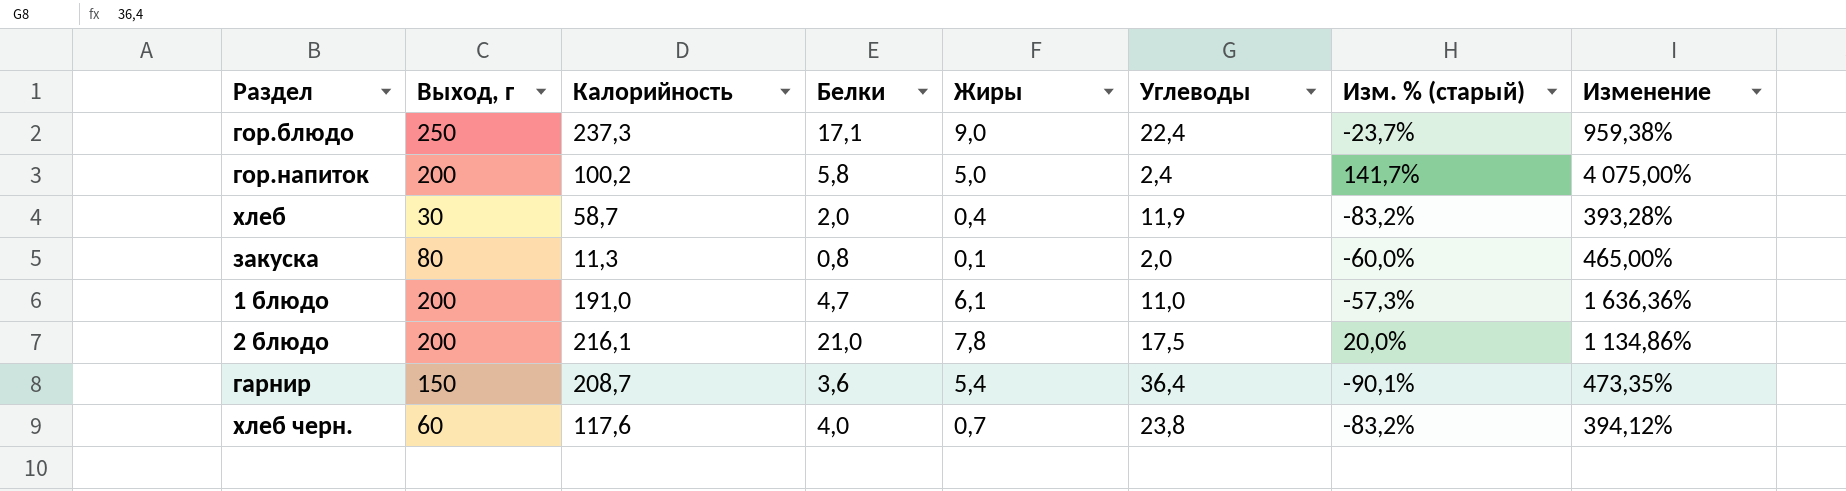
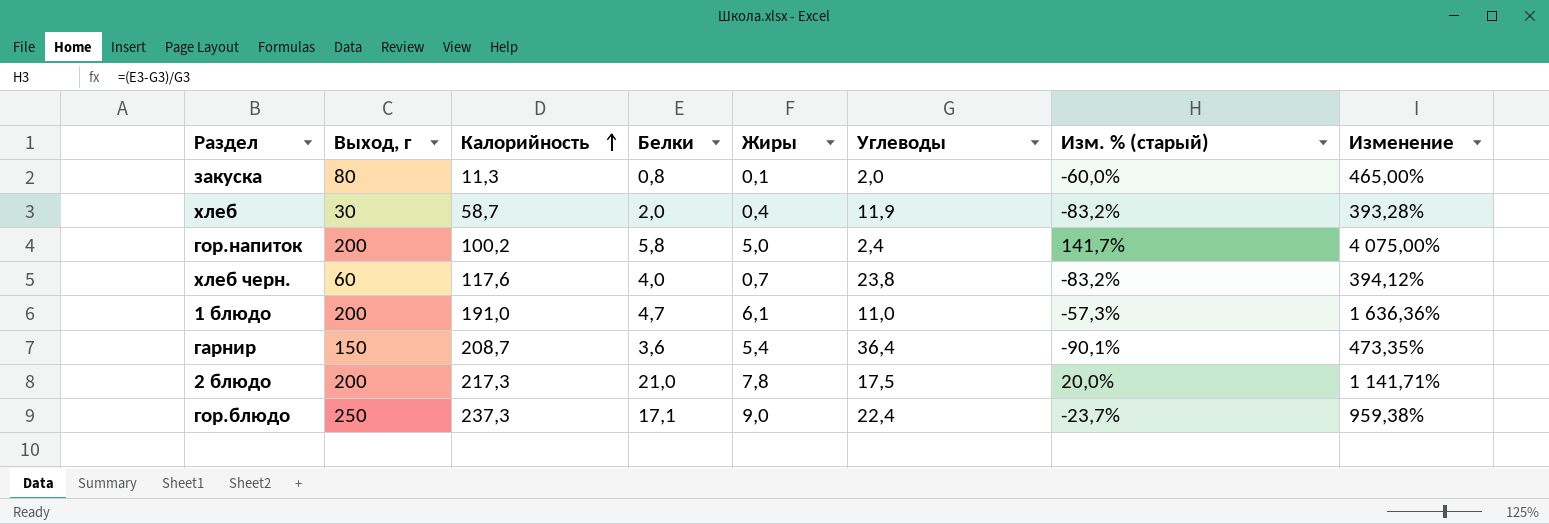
row order: none -> Калорийность ascending
2 блюдо | Калорийность: 216,1 -> 217,3
2 блюдо | Изменение: 1 134,86% -> 1 141,71%

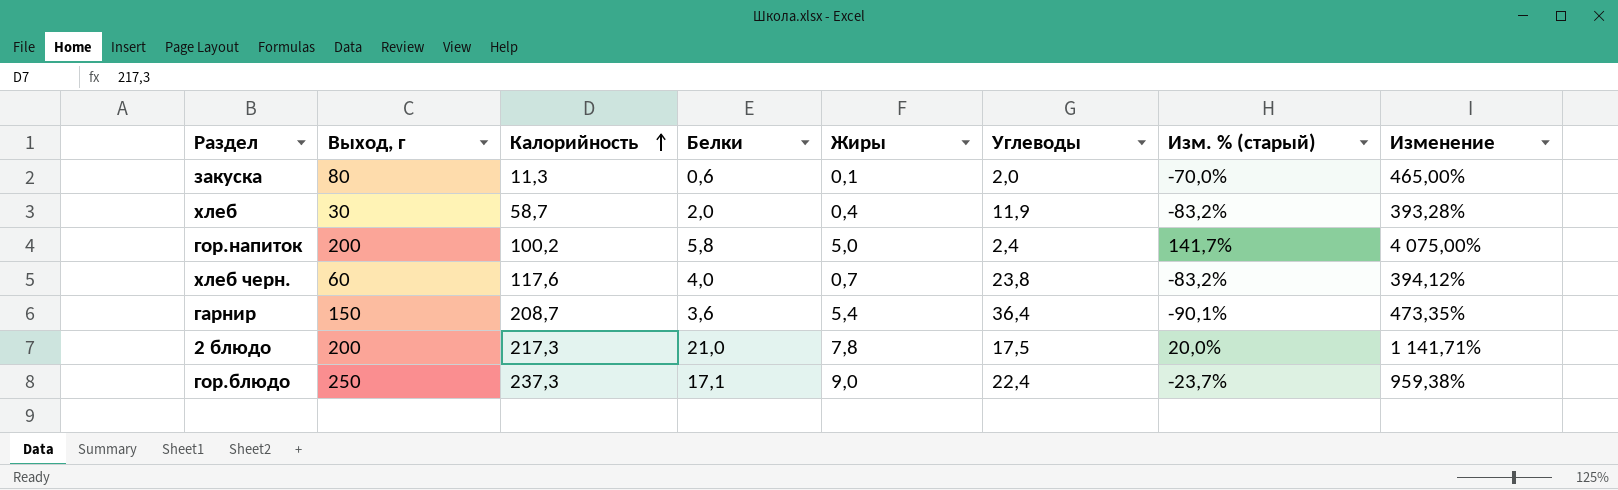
row 1 блюдо: 200 | 191,0 | 4,7 | 6,1 | 11,0 | -57,3% | 1 636,36% -> none
закуска | Белки: 0,8 -> 0,6
закуска | Изм. % (старый): -60,0% -> -70,0%

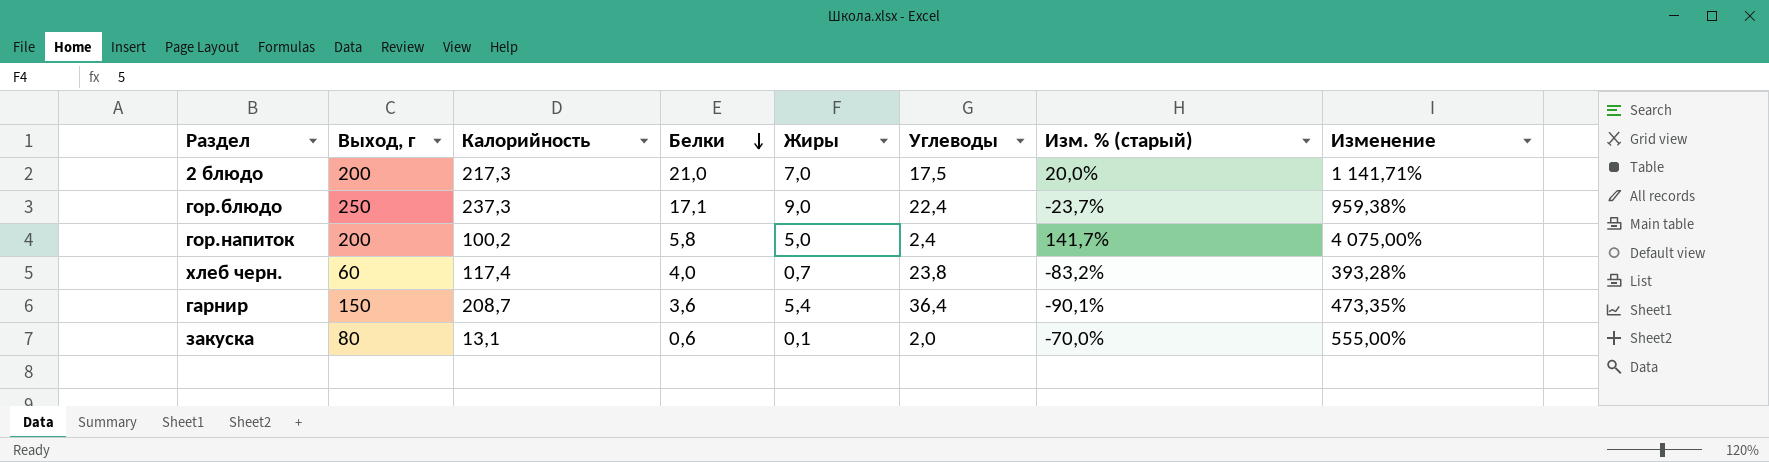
row order: Калорийность ascending -> Белки descending
row хлеб: 30 | 58,7 | 2,0 | 0,4 | 11,9 | -83,2% | 393,28% -> none
2 блюдо | Жиры: 7,8 -> 7,0
хлеб черн. | Калорийность: 117,6 -> 117,4
хлеб черн. | Изменение: 394,12% -> 393,28%
закуска | Калорийность: 11,3 -> 13,1
закуска | Изменение: 465,00% -> 555,00%

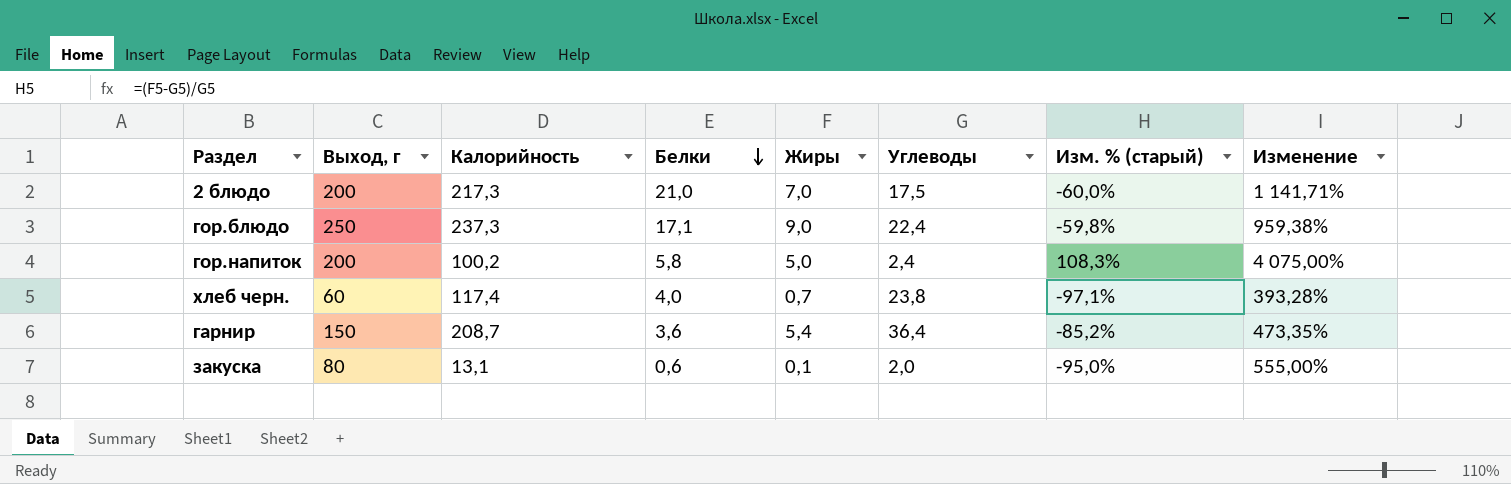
column Изм. % (старый) | formula: ([Белки] - [Углеводы]) / [Углеводы] -> ([Жиры] - [Углеводы]) / [Углеводы]

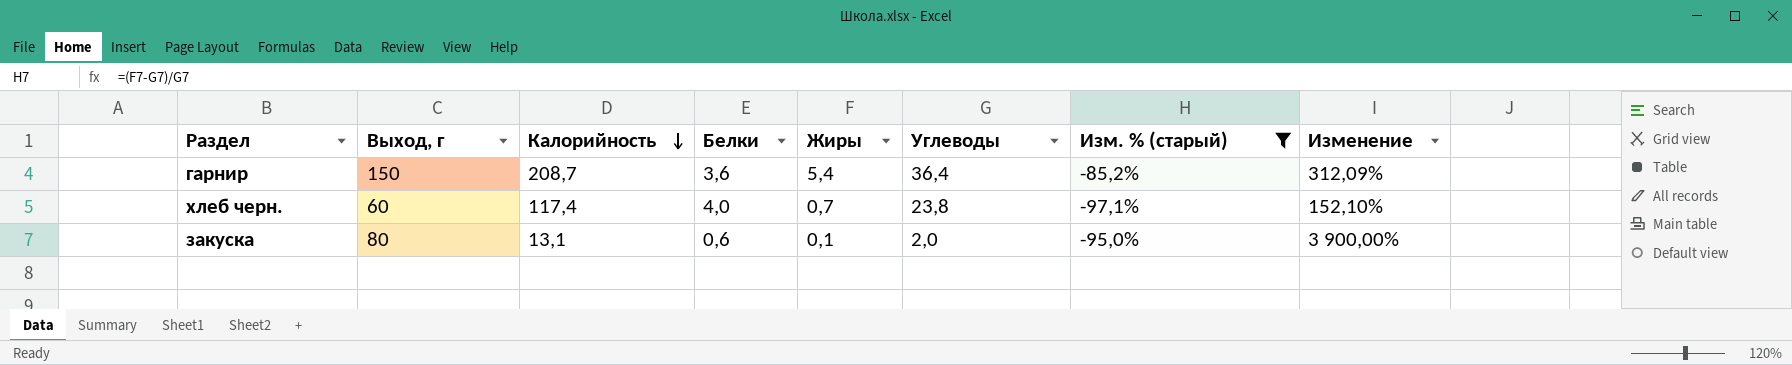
filter: none -> Изм. % (старый) <= -85,2%
row order: Белки descending -> Калорийность descending
column Изменение | formula: ([Калорийность] - [Углеводы]) / [Углеводы] -> ([Выход, г] - [Углеводы]) / [Углеводы]

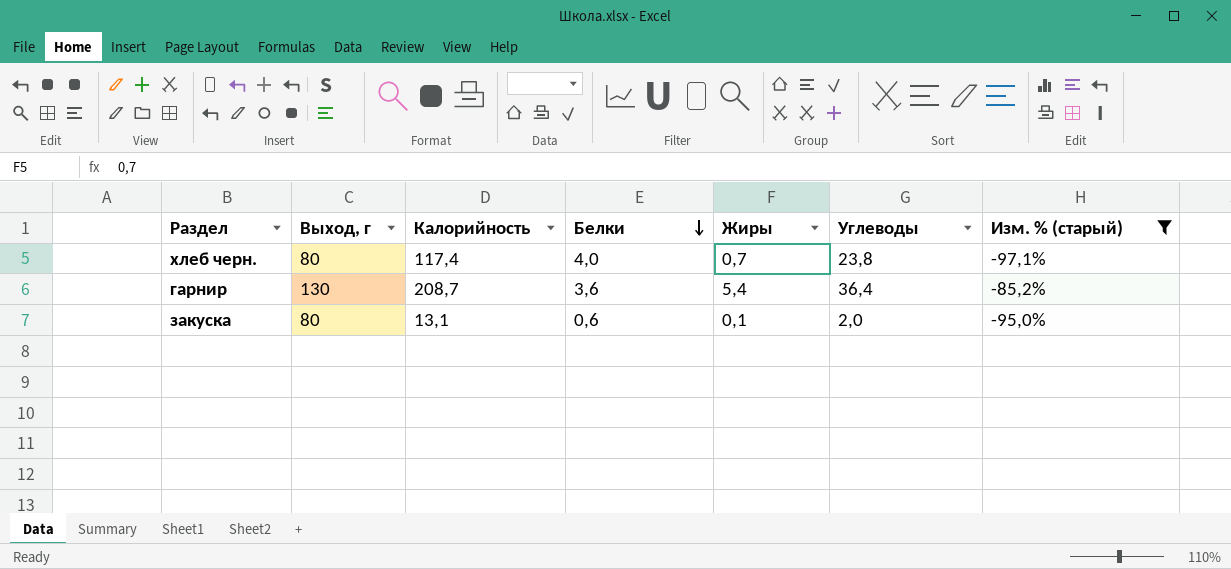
row order: Калорийность descending -> Белки descending
column Изменение | formula: ([Выход, г] - [Углеводы]) / [Углеводы] -> none
хлеб черн. | Выход, г: 60 -> 80
гарнир | Выход, г: 150 -> 130

